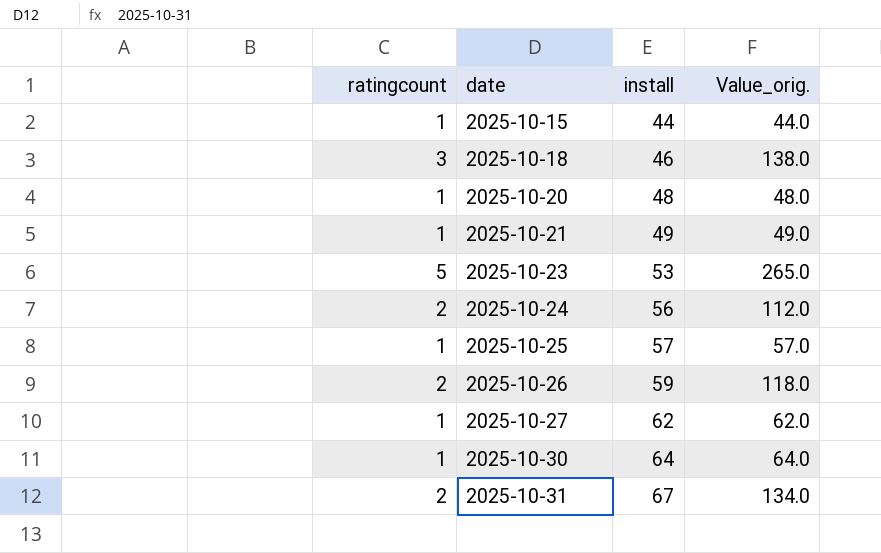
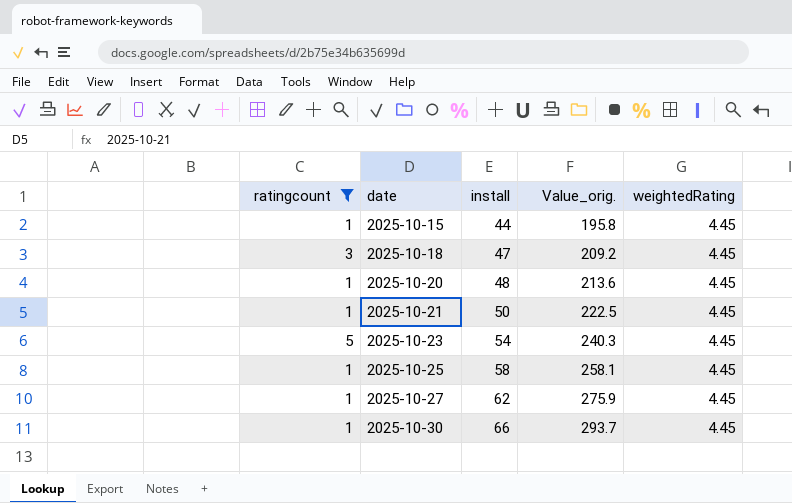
filter: none -> ratingcount != 2
column Value_orig. | formula: [ratingcount] * [install] -> [install] * [weightedRating]
column weightedRating | position: none -> 5
2025-10-18 | install: 46 -> 47
2025-10-21 | install: 49 -> 50
2025-10-23 | install: 53 -> 54
2025-10-25 | install: 57 -> 58
2025-10-30 | install: 64 -> 66

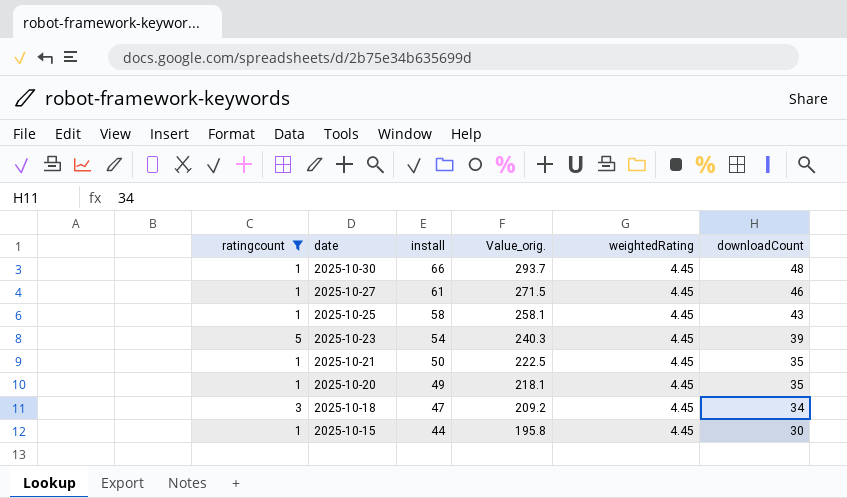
row order: date ascending -> date descending
column downloadCount | position: none -> 6
2025-10-27 | install: 62 -> 61
2025-10-27 | Value_orig.: 275.9 -> 271.5
2025-10-20 | install: 48 -> 49
2025-10-20 | Value_orig.: 213.6 -> 218.1

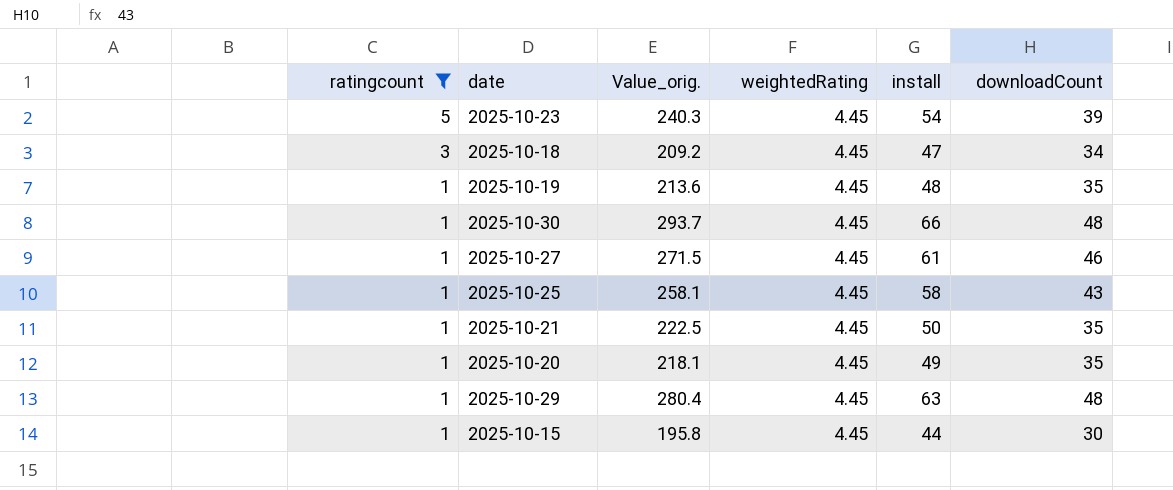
row order: date descending -> ratingcount descending
column install | position: 3 -> 5
row 2025-10-19: none -> 1 | 213.6 | 4.45 | 48 | 35
row 2025-10-29: none -> 1 | 280.4 | 4.45 | 63 | 48

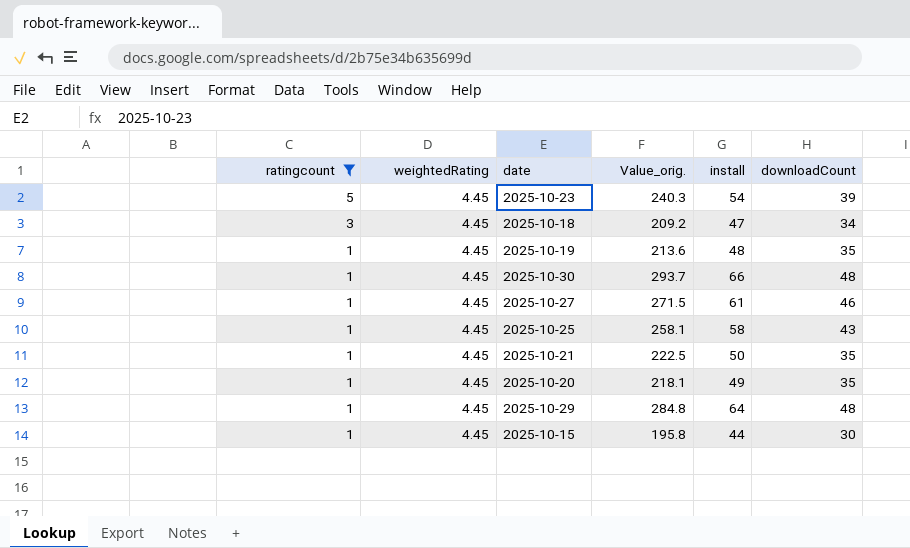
column weightedRating | position: 4 -> 2
2025-10-29 | Value_orig.: 280.4 -> 284.8
2025-10-29 | install: 63 -> 64

